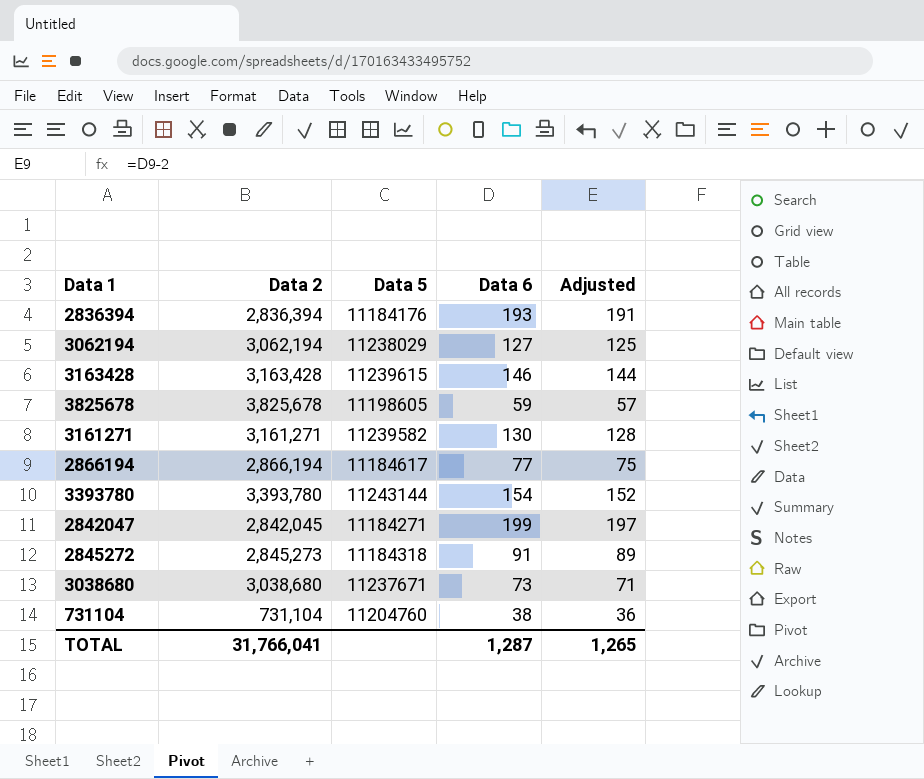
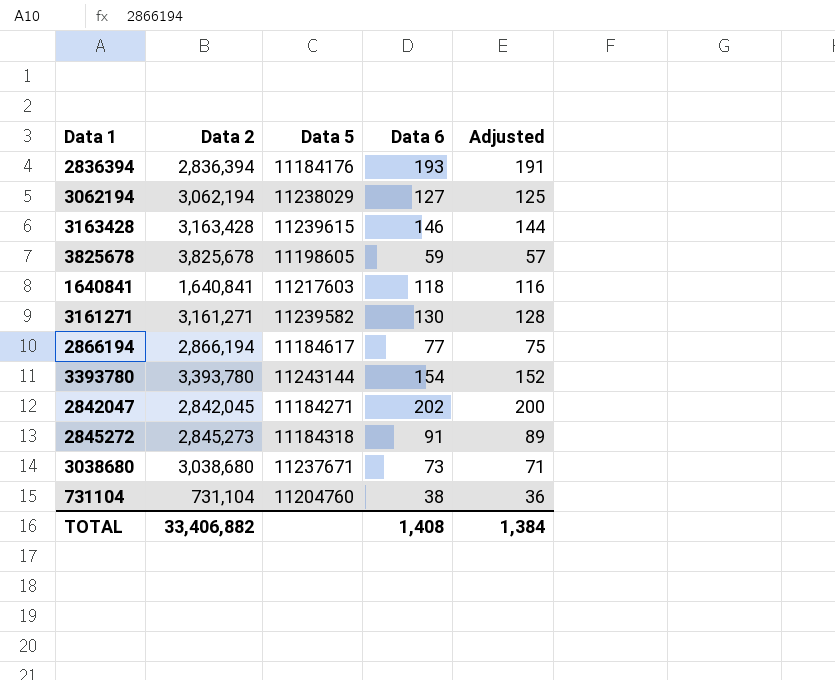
row 1640841: none -> 1,640,841 | 11217603 | 118 | 116
2842047 | Data 6: 199 -> 202
2842047 | Adjusted: 197 -> 200
TOTAL | Data 2: 31,766,041 -> 33,406,882
TOTAL | Data 6: 1,287 -> 1,408
TOTAL | Adjusted: 1,265 -> 1,384

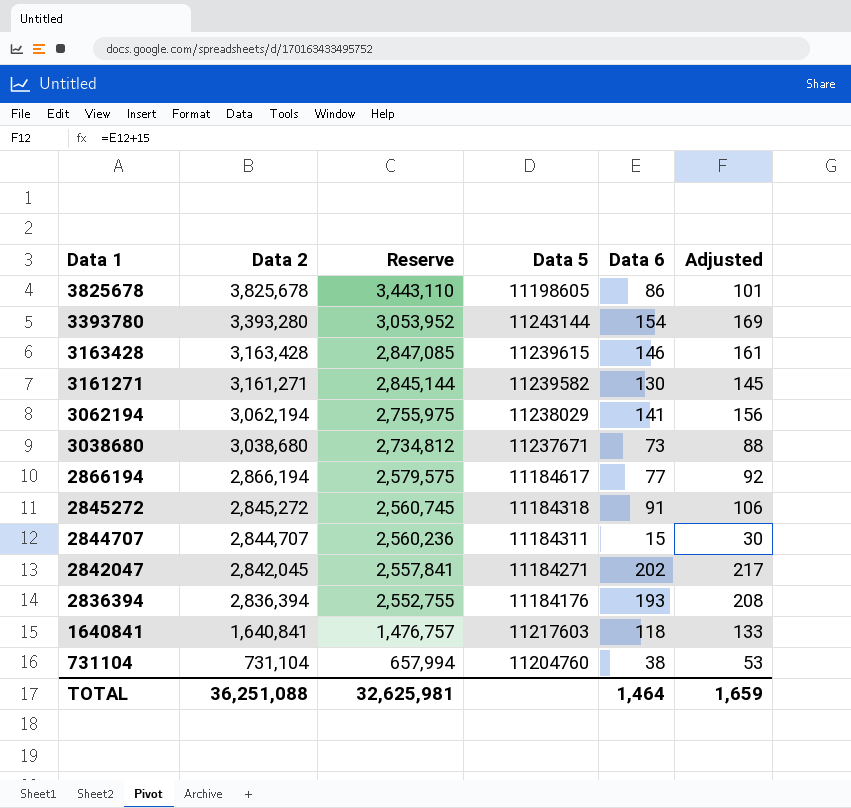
row order: none -> Data 1 descending
column Reserve | formula: none -> [Data 2] * 0.9
column Adjusted | formula: [Data 6] - 2 -> [Data 6] + 15
3825678 | Data 6: 59 -> 86
3393780 | Data 2: 3,393,780 -> 3,393,280
3062194 | Data 6: 127 -> 141
2845272 | Data 2: 2,845,273 -> 2,845,272
row 2844707: none -> 2,844,707 | 2,560,236 | 11184311 | 15 | 30
TOTAL | Data 2: 33,406,882 -> 36,251,088
TOTAL | Data 6: 1,408 -> 1,464
TOTAL | Adjusted: 1,384 -> 1,659

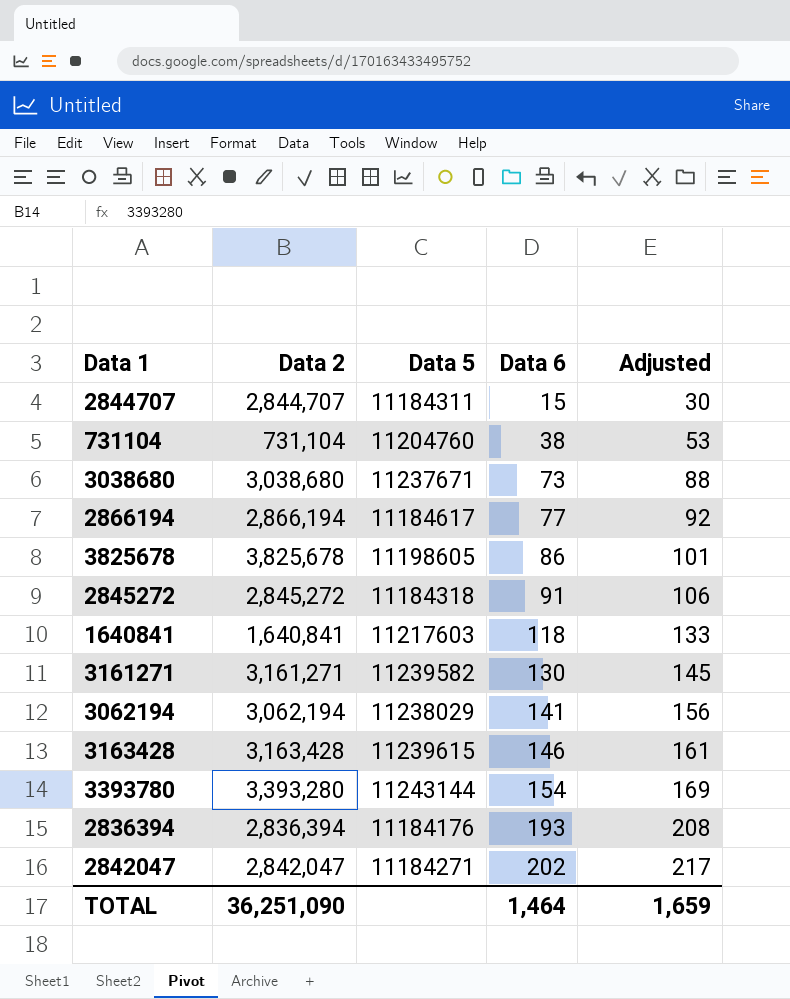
row order: Data 1 descending -> Data 6 ascending
column Reserve | formula: [Data 2] * 0.9 -> none
2842047 | Data 2: 2,842,045 -> 2,842,047
TOTAL | Data 2: 36,251,088 -> 36,251,090

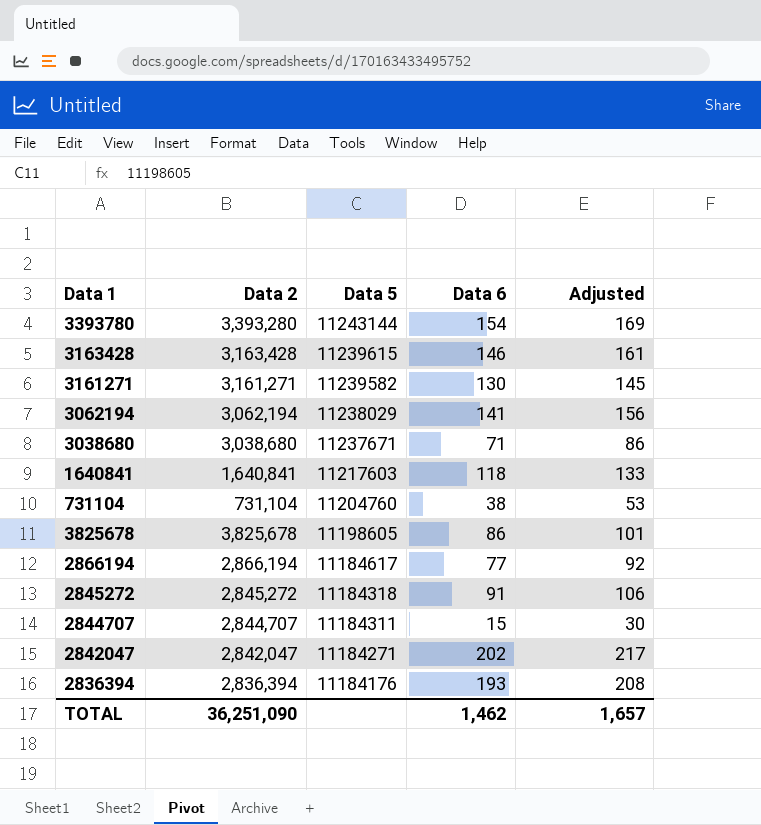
row order: Data 6 ascending -> Data 5 descending
3038680 | Data 6: 73 -> 71
3038680 | Adjusted: 88 -> 86
TOTAL | Data 6: 1,464 -> 1,462
TOTAL | Adjusted: 1,659 -> 1,657

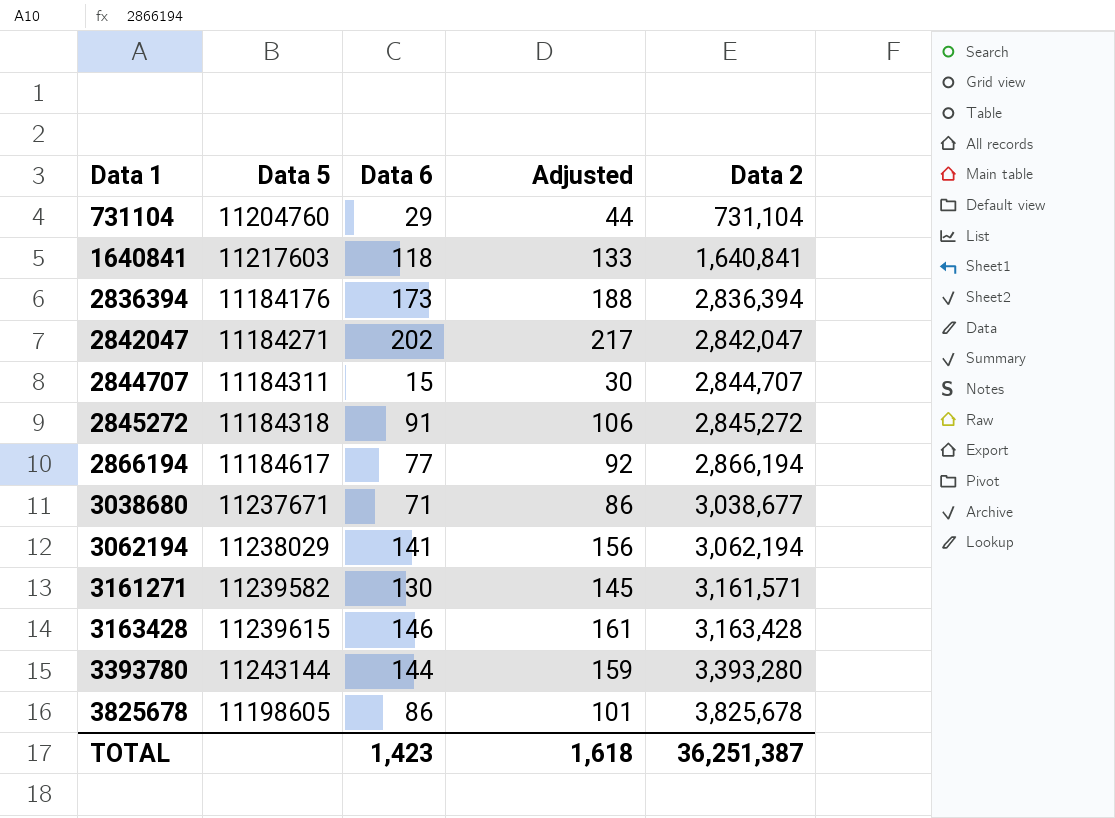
row order: Data 5 descending -> Data 1 ascending
column Data 2 | position: 2 -> 5
731104 | Data 6: 38 -> 29
731104 | Adjusted: 53 -> 44
2836394 | Data 6: 193 -> 173
2836394 | Adjusted: 208 -> 188
3038680 | Data 2: 3,038,680 -> 3,038,677
3161271 | Data 2: 3,161,271 -> 3,161,571
3393780 | Data 6: 154 -> 144
3393780 | Adjusted: 169 -> 159
TOTAL | Data 6: 1,462 -> 1,423
TOTAL | Adjusted: 1,657 -> 1,618
TOTAL | Data 2: 36,251,090 -> 36,251,387

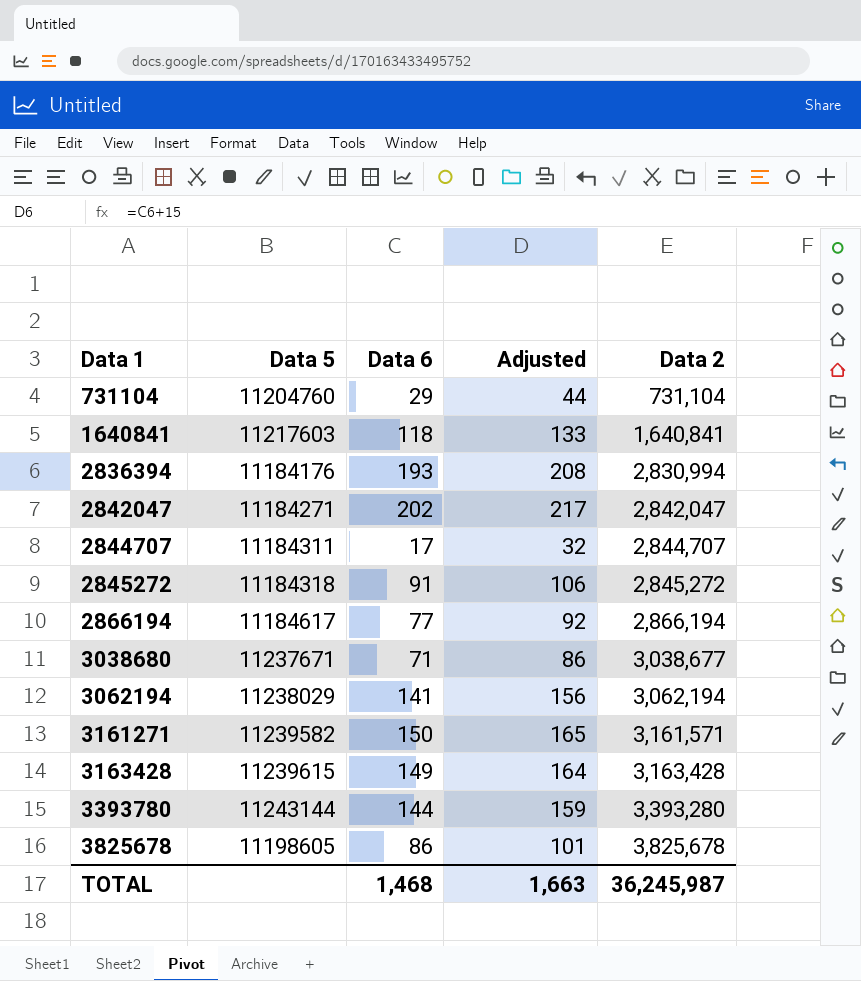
2836394 | Data 6: 173 -> 193
2836394 | Adjusted: 188 -> 208
2836394 | Data 2: 2,836,394 -> 2,830,994
2844707 | Data 6: 15 -> 17
2844707 | Adjusted: 30 -> 32
3161271 | Data 6: 130 -> 150
3161271 | Adjusted: 145 -> 165
3163428 | Data 6: 146 -> 149
3163428 | Adjusted: 161 -> 164
TOTAL | Data 6: 1,423 -> 1,468
TOTAL | Adjusted: 1,618 -> 1,663
TOTAL | Data 2: 36,251,387 -> 36,245,987

